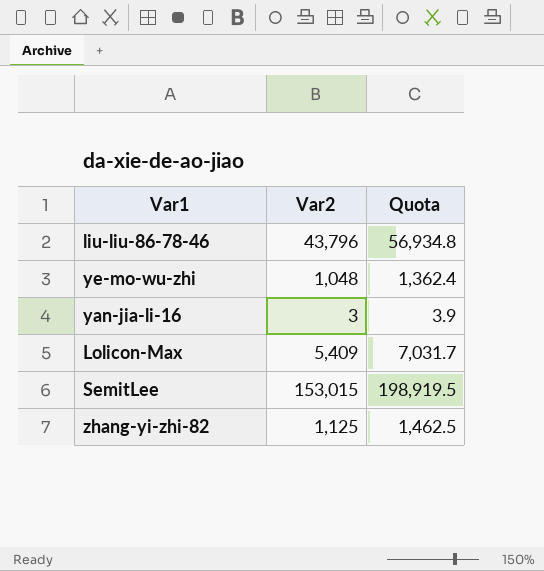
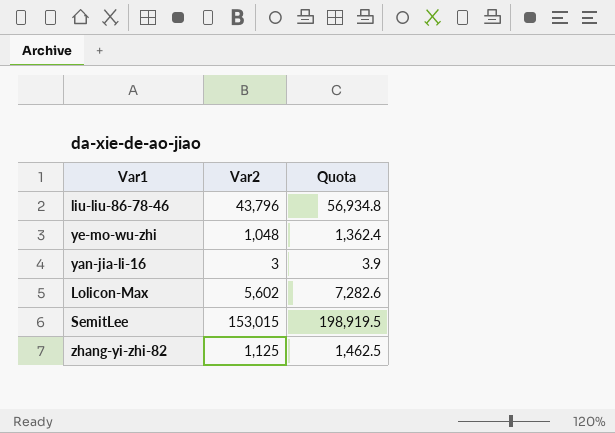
Lolicon-Max | Var2: 5,409 -> 5,602
Lolicon-Max | Quota: 7,031.7 -> 7,282.6

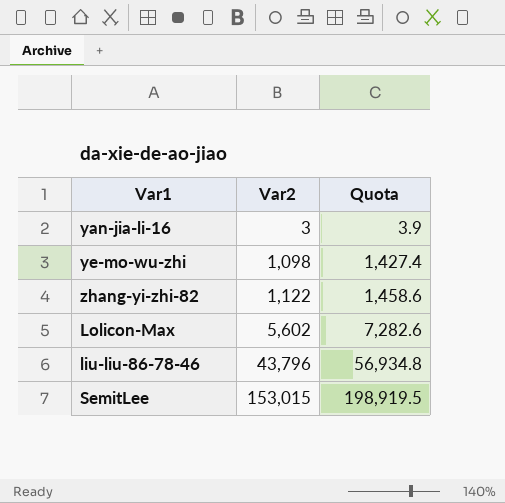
row order: none -> Var2 ascending
ye-mo-wu-zhi | Var2: 1,048 -> 1,098
ye-mo-wu-zhi | Quota: 1,362.4 -> 1,427.4
zhang-yi-zhi-82 | Var2: 1,125 -> 1,122
zhang-yi-zhi-82 | Quota: 1,462.5 -> 1,458.6

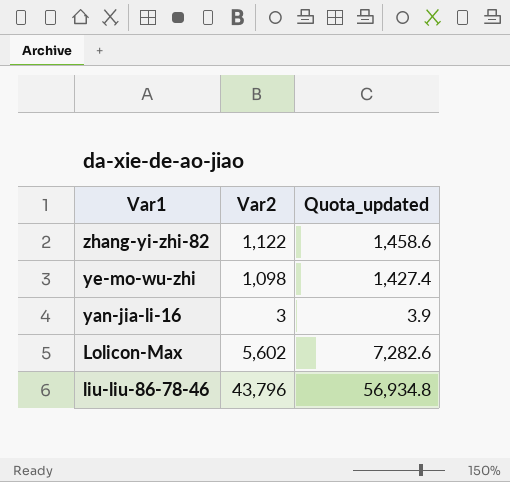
row order: Var2 ascending -> Var1 descending
column name: Quota -> Quota_updated
row SemitLee: 153,015 | 198,919.5 -> none

